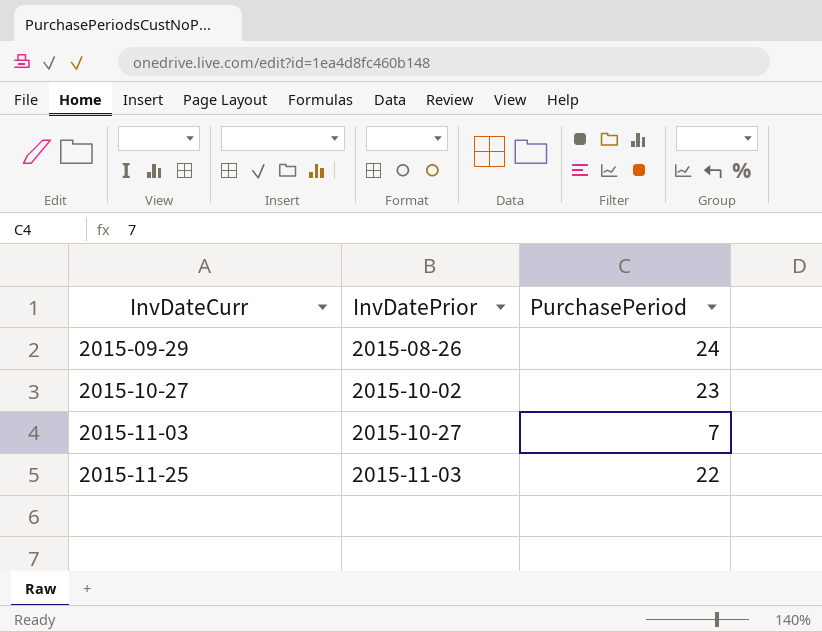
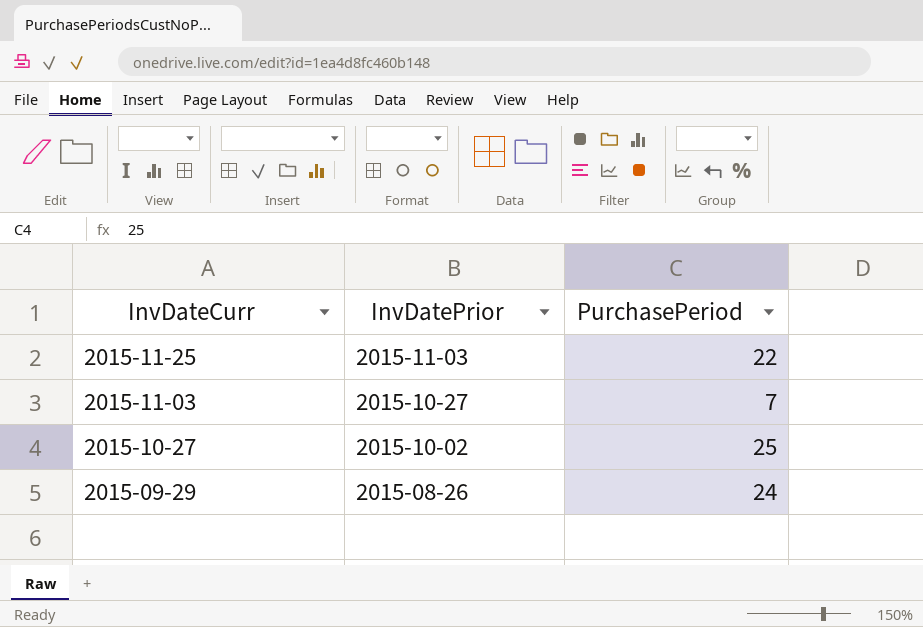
row order: InvDateCurr ascending -> InvDateCurr descending
2015-10-27 | PurchasePeriod: 23 -> 25

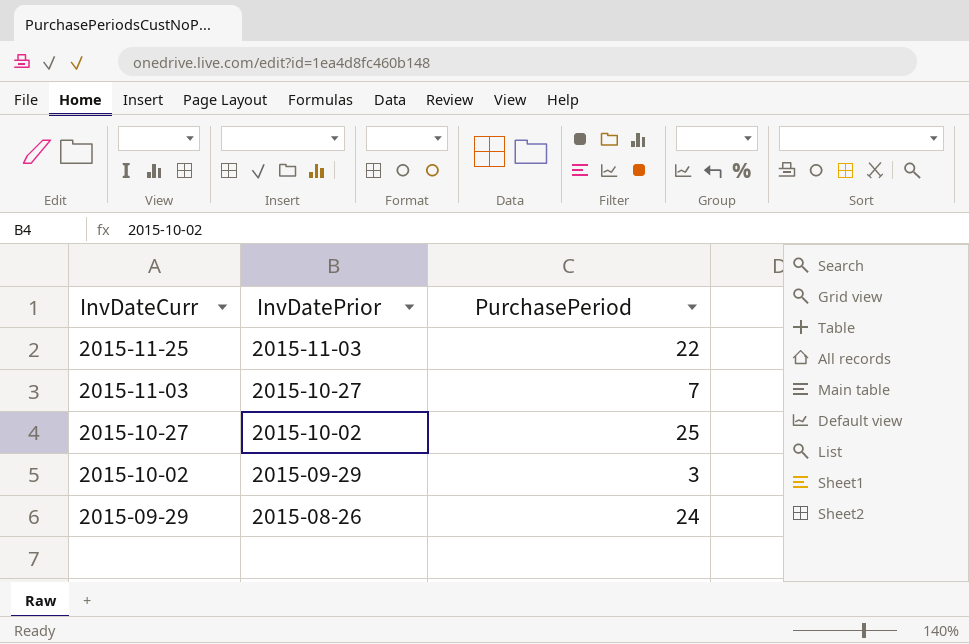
row 2015-10-02: none -> 2015-09-29 | 3

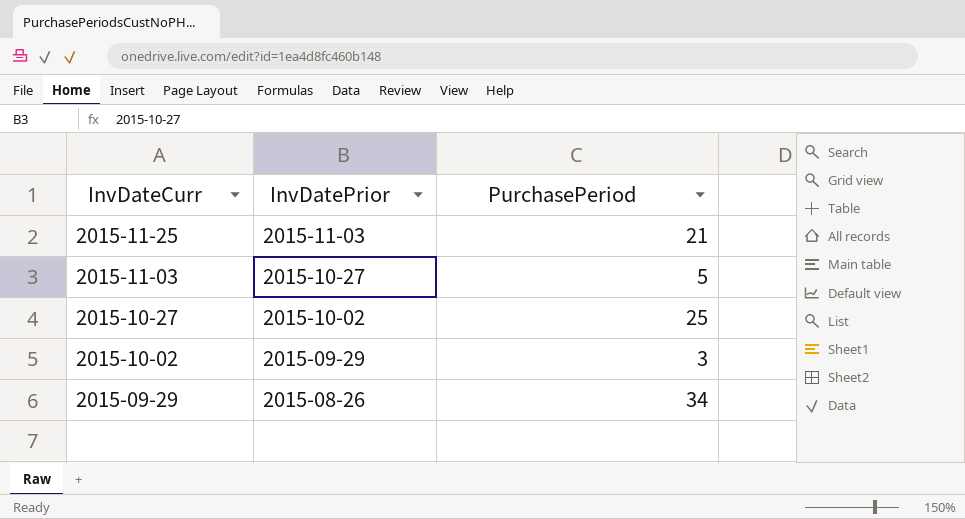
2015-11-25 | PurchasePeriod: 22 -> 21
2015-11-03 | PurchasePeriod: 7 -> 5
2015-09-29 | PurchasePeriod: 24 -> 34

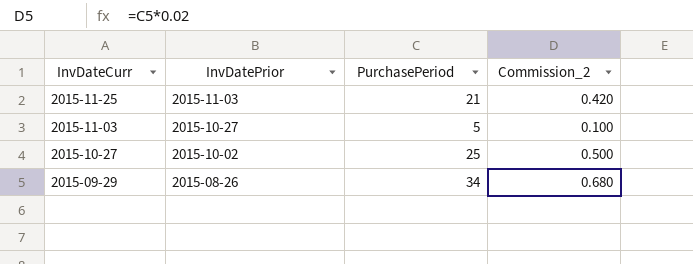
column Commission_2 | formula: none -> [PurchasePeriod] * 0.02
row 2015-10-02: 2015-09-29 | 3 -> none

